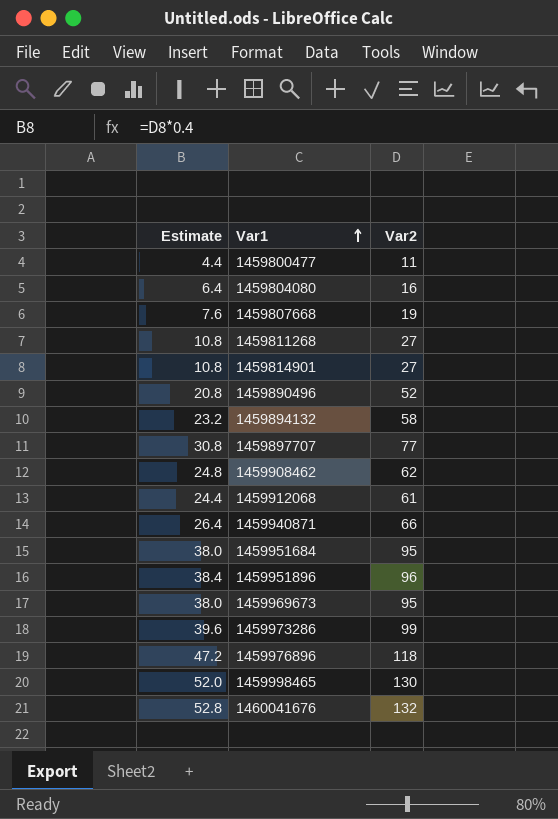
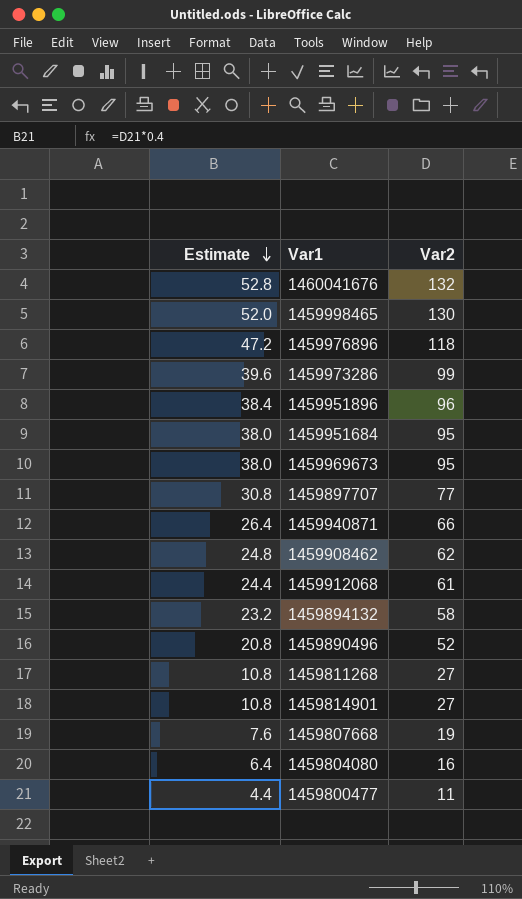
row order: Var1 ascending -> Estimate descending

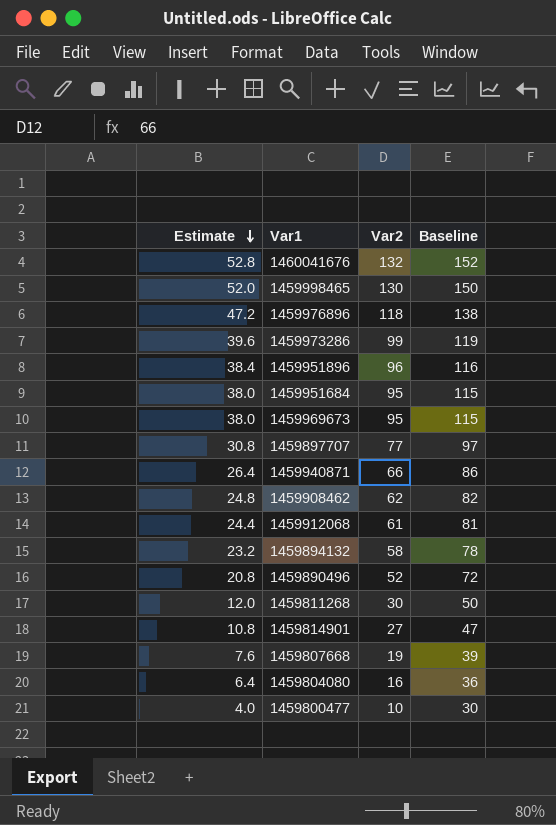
column Baseline | formula: none -> [Var2] + 20
1459811268 | Estimate: 10.8 -> 12.0
1459811268 | Var2: 27 -> 30
1459800477 | Estimate: 4.4 -> 4.0
1459800477 | Var2: 11 -> 10

